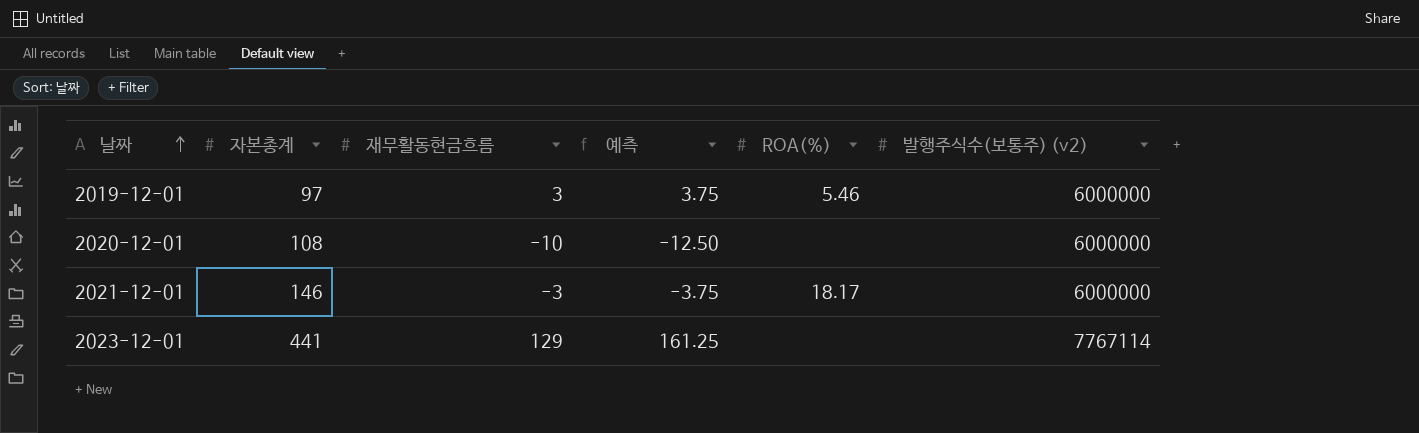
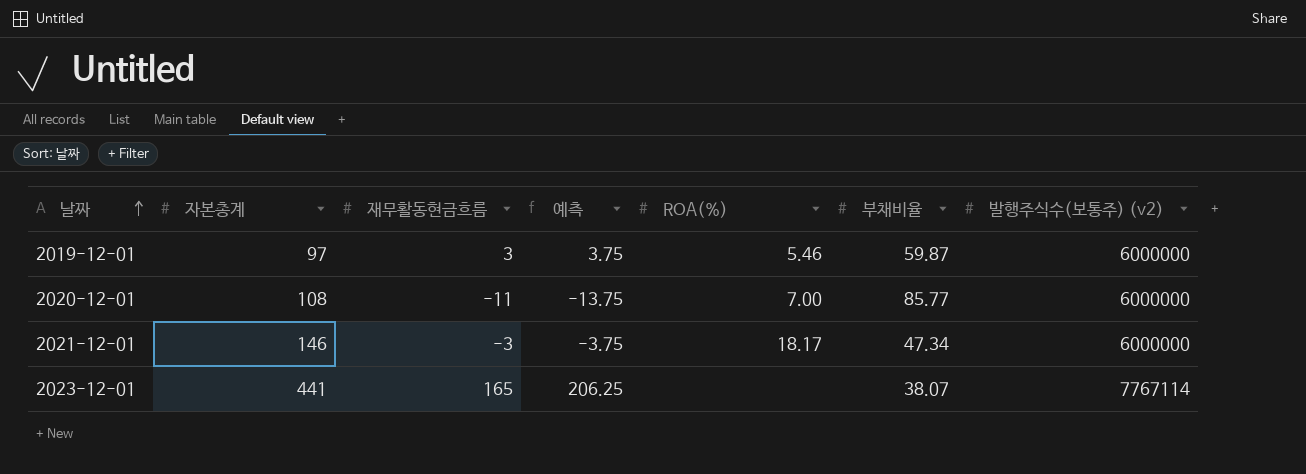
column 부채비율 | position: none -> 6
2020-12-01 | 재무활동현금흐름: -10 -> -11
2020-12-01 | 예측: -12.50 -> -13.75
2020-12-01 | ROA(%): none -> 7.00
2023-12-01 | 재무활동현금흐름: 129 -> 165
2023-12-01 | 예측: 161.25 -> 206.25

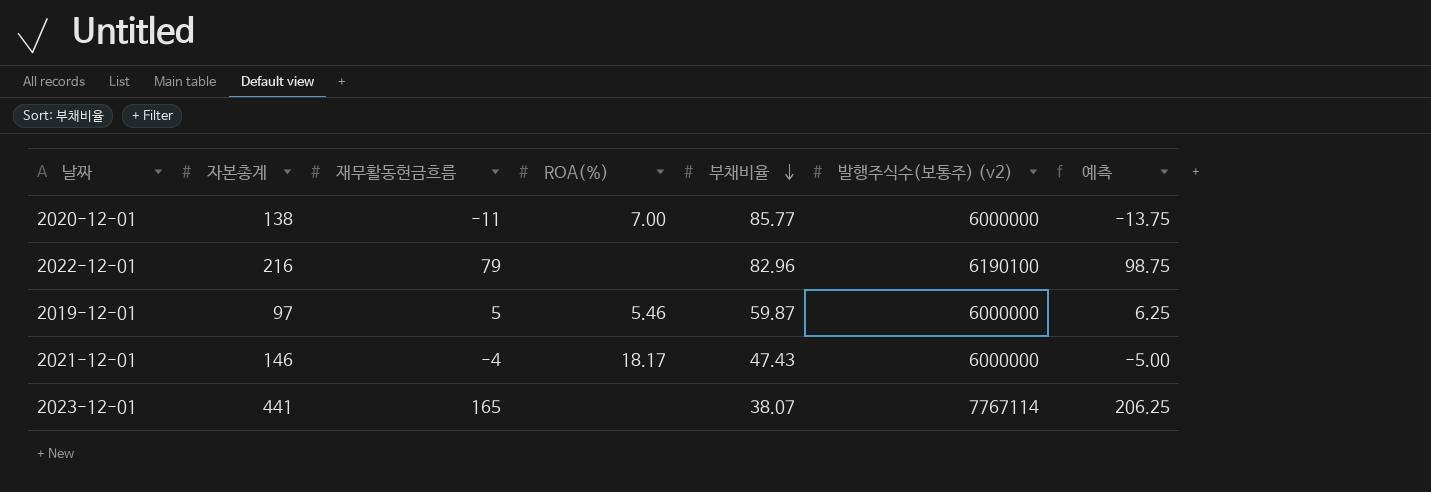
row order: 날짜 ascending -> 부채비율 descending
column 예측 | position: 4 -> 7
2020-12-01 | 자본총계: 108 -> 138
row 2022-12-01: none -> 216 | 79 | none | 82.96 | 6190100 | 98.75
2019-12-01 | 재무활동현금흐름: 3 -> 5
2019-12-01 | 예측: 3.75 -> 6.25
2021-12-01 | 재무활동현금흐름: -3 -> -4
2021-12-01 | 부채비율: 47.34 -> 47.43
2021-12-01 | 예측: -3.75 -> -5.00

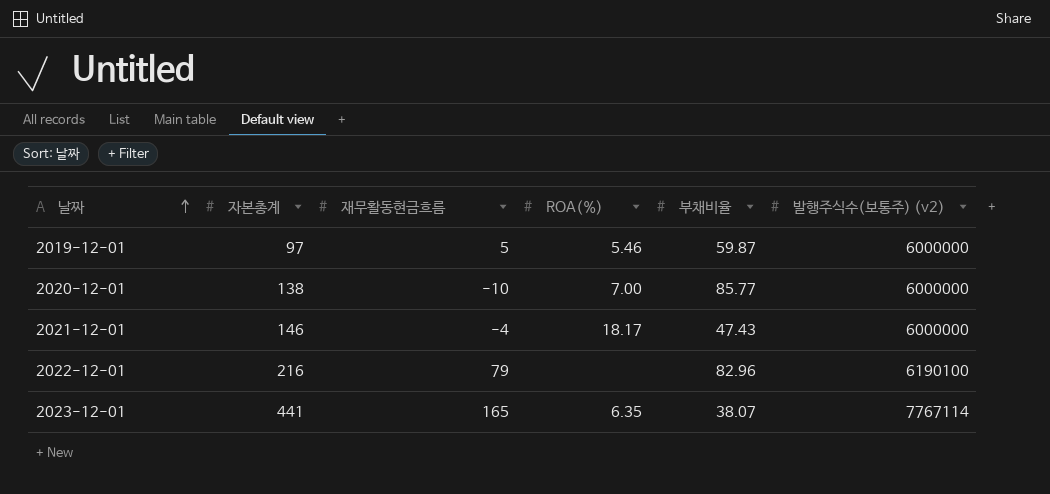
row order: 부채비율 descending -> 날짜 ascending
column 예측 | formula: [재무활동현금흐름] * 1.25 -> none
2020-12-01 | 재무활동현금흐름: -11 -> -10
2023-12-01 | ROA(%): none -> 6.35

